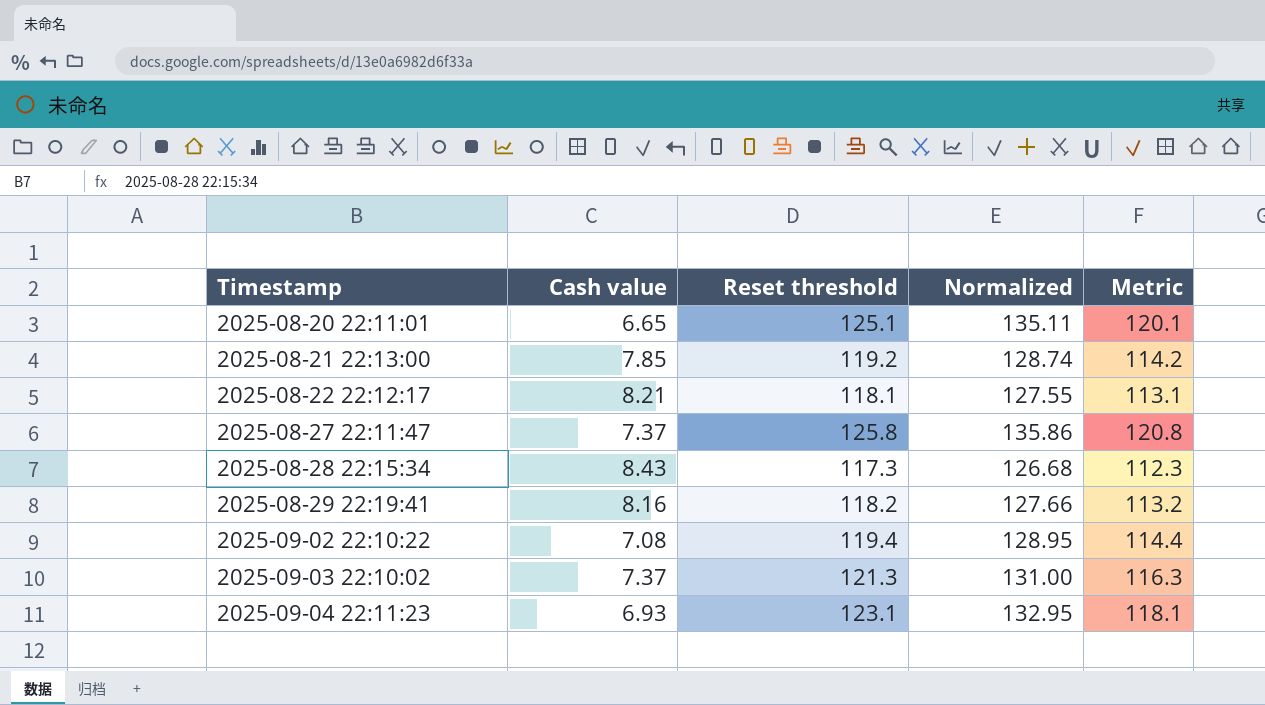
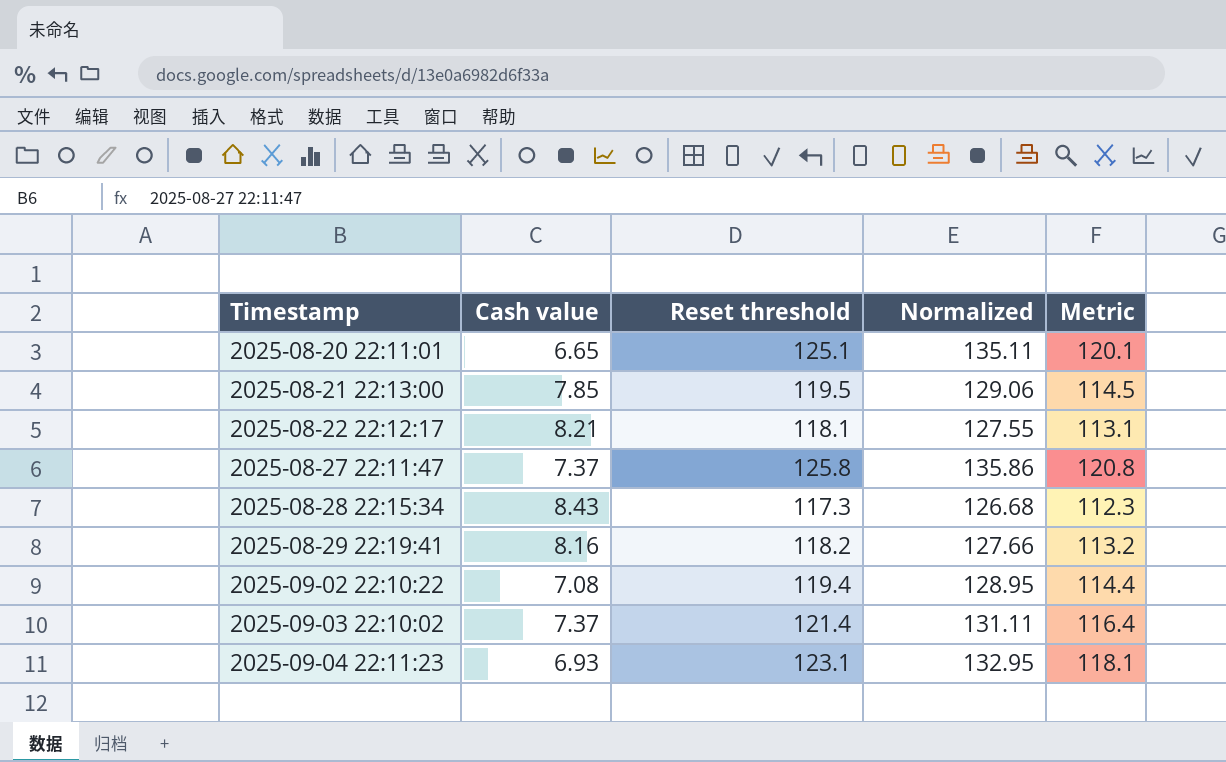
2025-08-21 22:13:00 | Reset threshold: 119.2 -> 119.5
2025-08-21 22:13:00 | Normalized: 128.74 -> 129.06
2025-08-21 22:13:00 | Metric: 114.2 -> 114.5
2025-09-03 22:10:02 | Reset threshold: 121.3 -> 121.4
2025-09-03 22:10:02 | Normalized: 131.00 -> 131.11
2025-09-03 22:10:02 | Metric: 116.3 -> 116.4

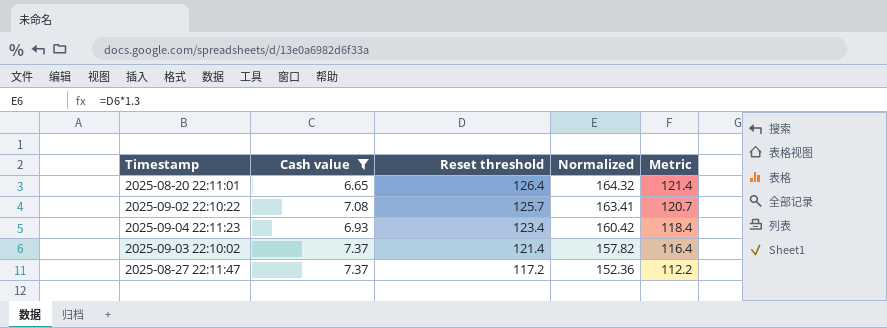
filter: none -> Cash value <= 7.37
row order: Timestamp ascending -> Reset threshold descending
column Normalized | formula: [Reset threshold] * 1.08 -> [Reset threshold] * 1.3
2025-08-20 22:11:01 | Reset threshold: 125.1 -> 126.4
2025-08-20 22:11:01 | Metric: 120.1 -> 121.4
2025-09-02 22:10:22 | Reset threshold: 119.4 -> 125.7
2025-09-02 22:10:22 | Metric: 114.4 -> 120.7
2025-09-04 22:11:23 | Reset threshold: 123.1 -> 123.4
2025-09-04 22:11:23 | Metric: 118.1 -> 118.4
2025-08-27 22:11:47 | Reset threshold: 125.8 -> 117.2
2025-08-27 22:11:47 | Metric: 120.8 -> 112.2

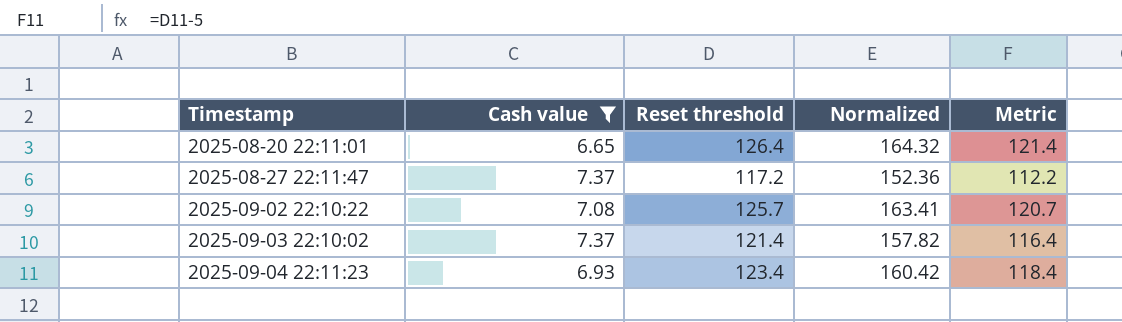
row order: Reset threshold descending -> Timestamp ascending

